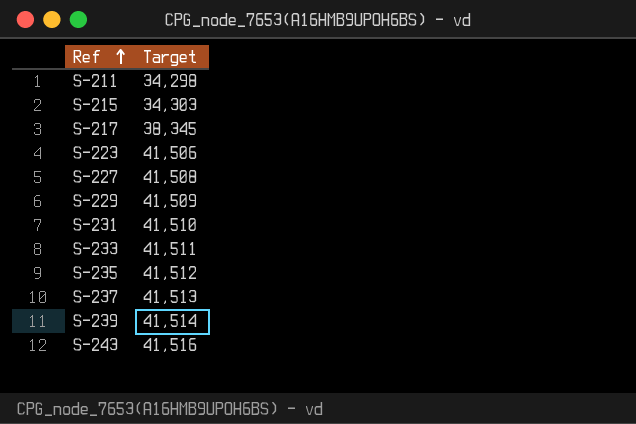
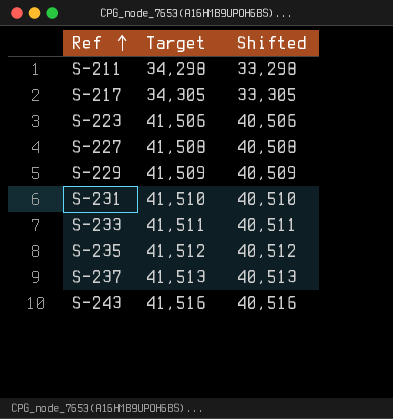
column Shifted | formula: none -> [Target] - 1000
row S-215: 34,303 -> none
row S-239: 41,514 -> none
S-217 | Target: 38,345 -> 34,305

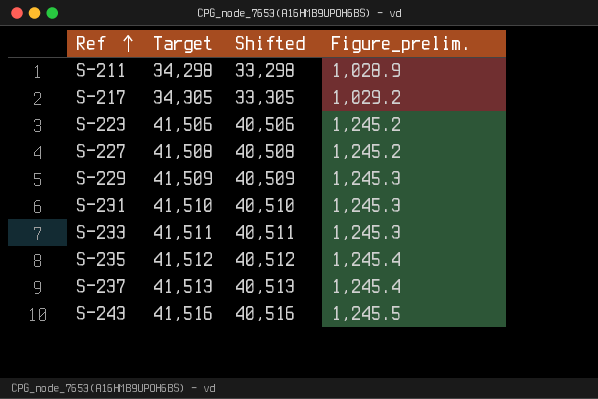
column Figure_prelim. | formula: none -> [Target] * 0.03

